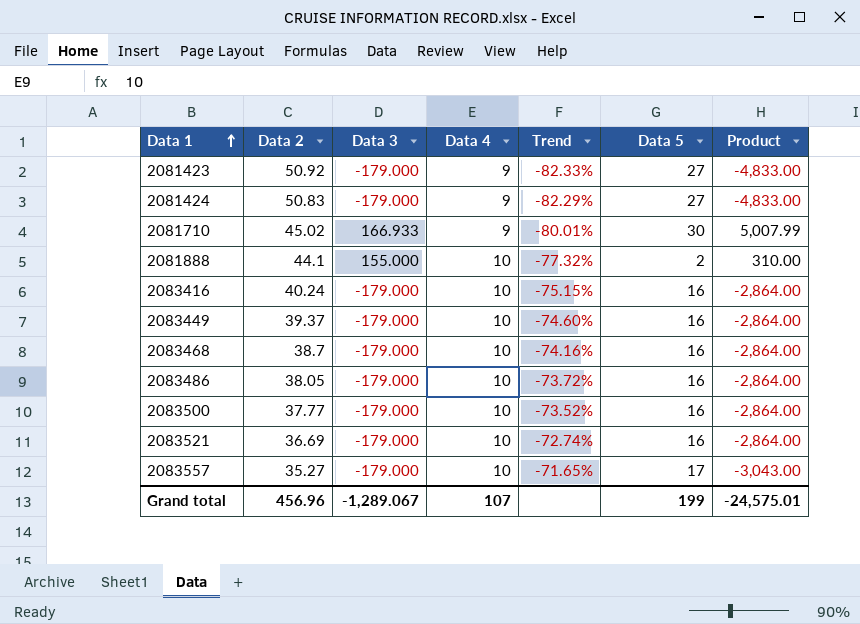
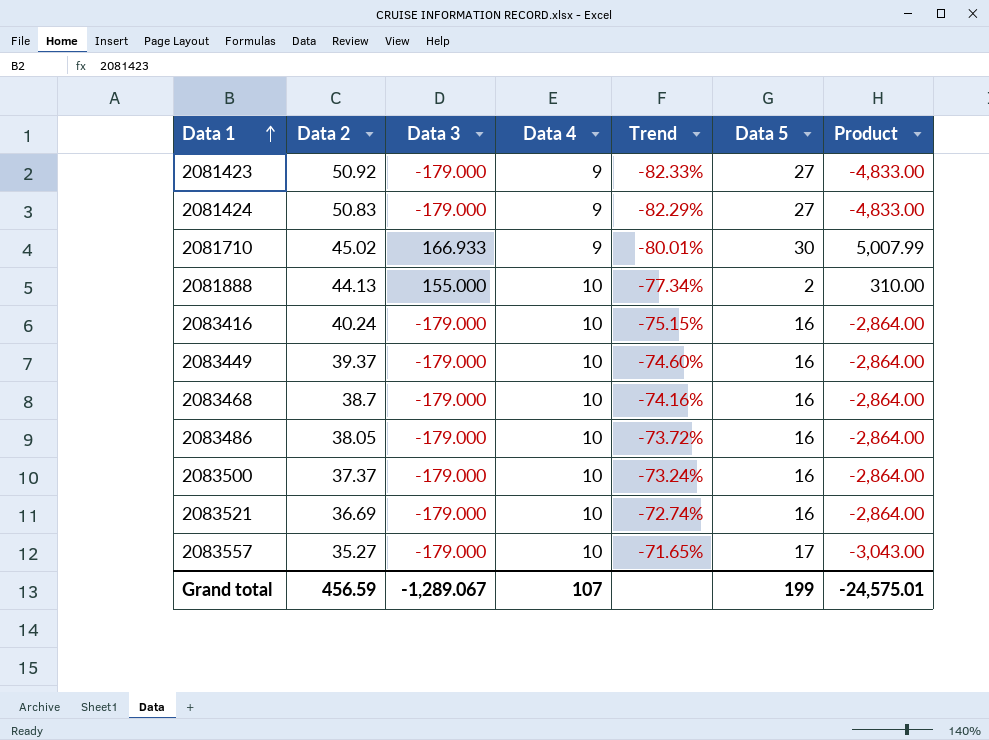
2081888 | Data 2: 44.1 -> 44.13
2081888 | Trend: -77.32% -> -77.34%
2083500 | Data 2: 37.77 -> 37.37
2083500 | Trend: -73.52% -> -73.24%
Grand total | Data 2: 456.96 -> 456.59

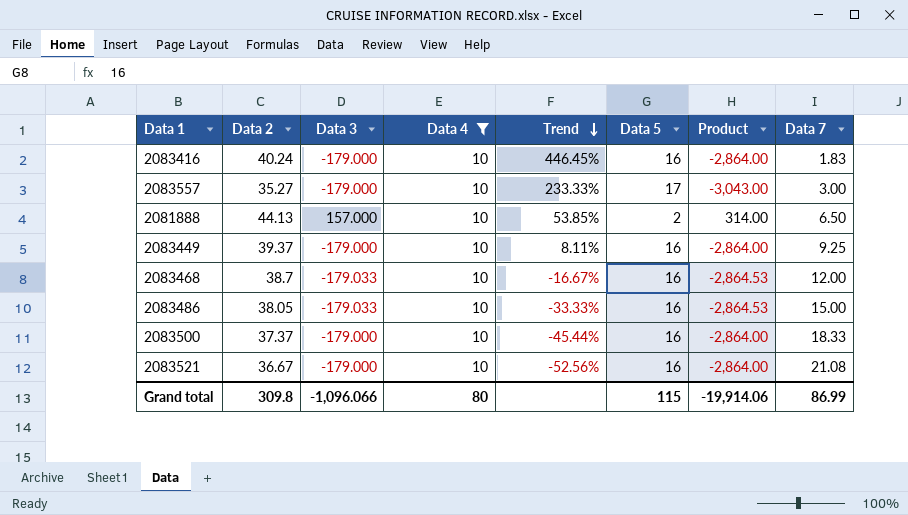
filter: none -> Data 4 = 10
row order: Data 1 ascending -> Trend descending
column Trend | formula: ([Data 4] - [Data 2]) / [Data 2] -> ([Data 4] - [Data 7]) / [Data 7]
column Data 7 | position: none -> 8
2081888 | Data 3: 155.000 -> 157.000
2081888 | Product: 310.00 -> 314.00
2083468 | Data 3: -179.000 -> -179.033
2083468 | Product: -2,864.00 -> -2,864.53
2083486 | Data 3: -179.000 -> -179.033
2083486 | Product: -2,864.00 -> -2,864.53
2083521 | Data 2: 36.69 -> 36.67
Grand total | Data 2: 456.59 -> 309.8
Grand total | Data 3: -1,289.067 -> -1,096.066
Grand total | Data 4: 107 -> 80
Grand total | Data 5: 199 -> 115
Grand total | Product: -24,575.01 -> -19,914.06

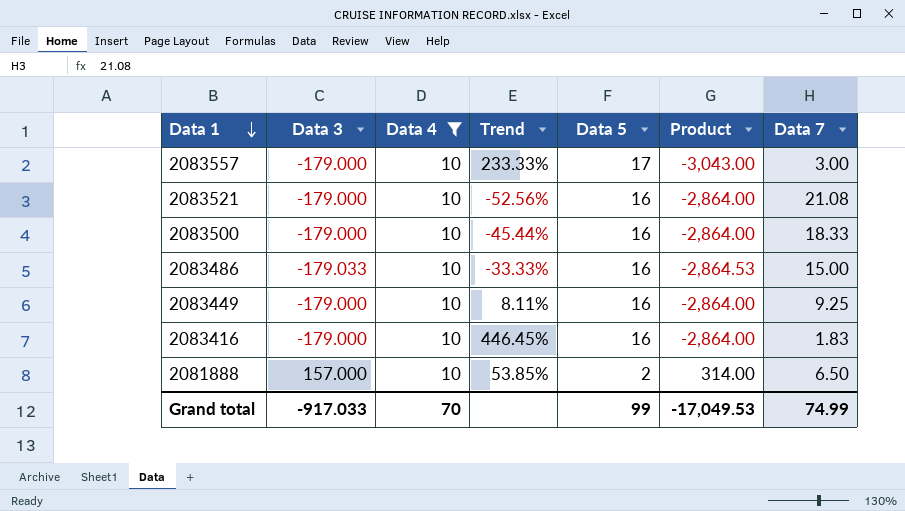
row order: Trend descending -> Data 1 descending
column Data 2 | position: 2 -> none
row 2083468: 38.7 | -179.033 | 10 | -16.67% | 16 | -2,864.53 | 12.00 -> none
Grand total | Data 3: -1,096.066 -> -917.033
Grand total | Data 4: 80 -> 70
Grand total | Data 5: 115 -> 99
Grand total | Product: -19,914.06 -> -17,049.53
Grand total | Data 7: 86.99 -> 74.99

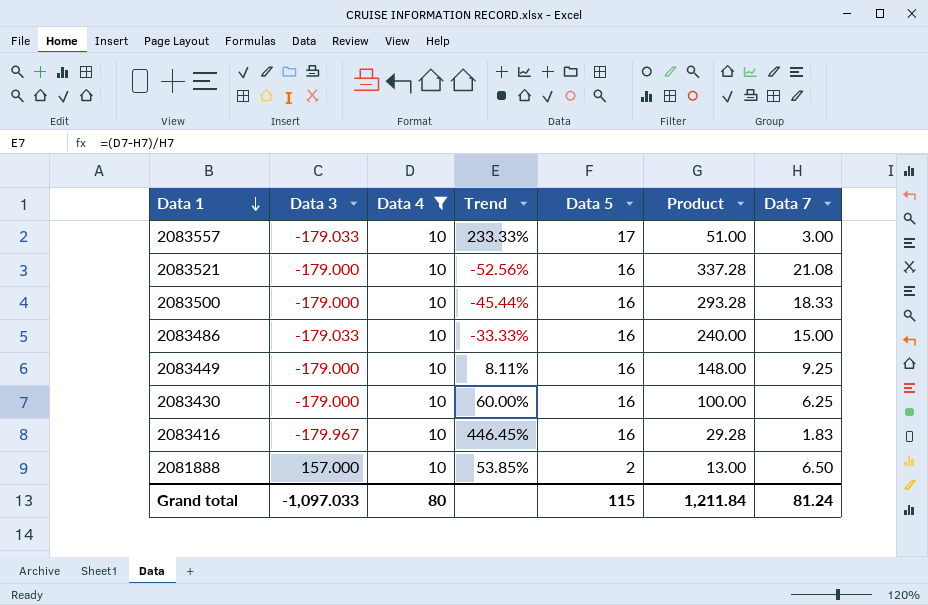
column Product | formula: [Data 3] * [Data 5] -> [Data 5] * [Data 7]
2083557 | Data 3: -179.000 -> -179.033
row 2083430: none -> -179.000 | 10 | 60.00% | 16 | 100.00 | 6.25
2083416 | Data 3: -179.000 -> -179.967
Grand total | Data 3: -917.033 -> -1,097.033
Grand total | Data 4: 70 -> 80
Grand total | Data 5: 99 -> 115
Grand total | Product: -17,049.53 -> 1,211.84
Grand total | Data 7: 74.99 -> 81.24

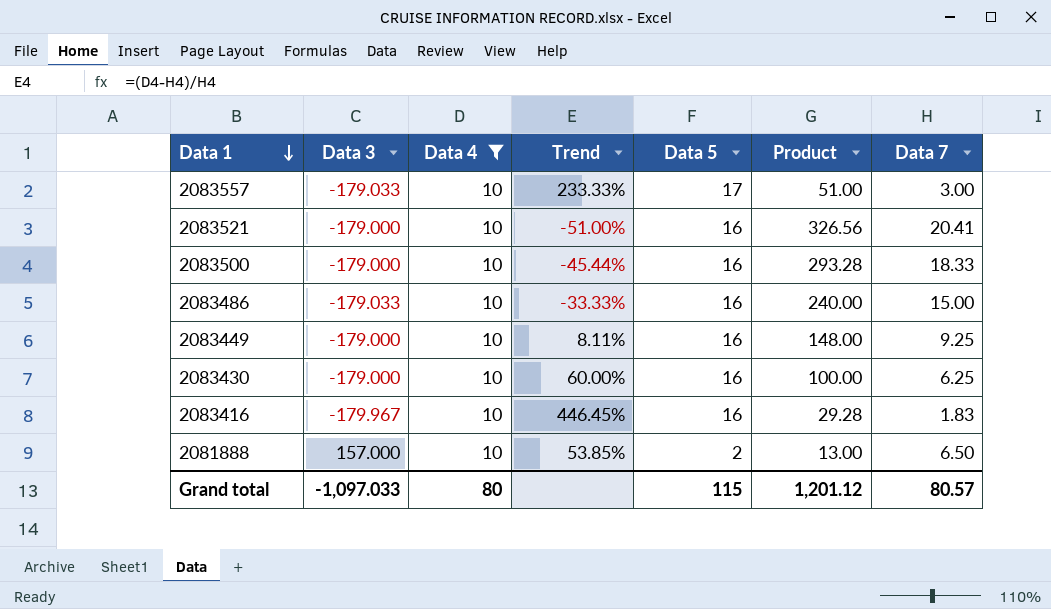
2083521 | Trend: -52.56% -> -51.00%
2083521 | Product: 337.28 -> 326.56
2083521 | Data 7: 21.08 -> 20.41
Grand total | Product: 1,211.84 -> 1,201.12
Grand total | Data 7: 81.24 -> 80.57

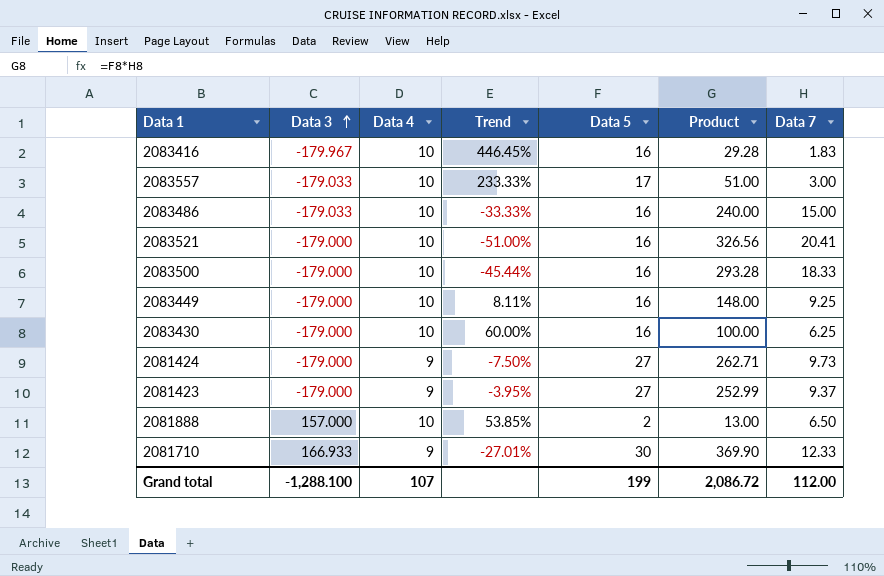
filter: Data 4 = 10 -> none
row order: Data 1 descending -> Data 3 ascending
Grand total | Data 3: -1,097.033 -> -1,288.100
Grand total | Data 4: 80 -> 107
Grand total | Data 5: 115 -> 199
Grand total | Product: 1,201.12 -> 2,086.72
Grand total | Data 7: 80.57 -> 112.00

